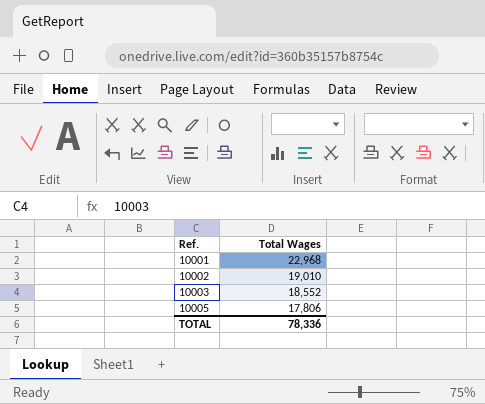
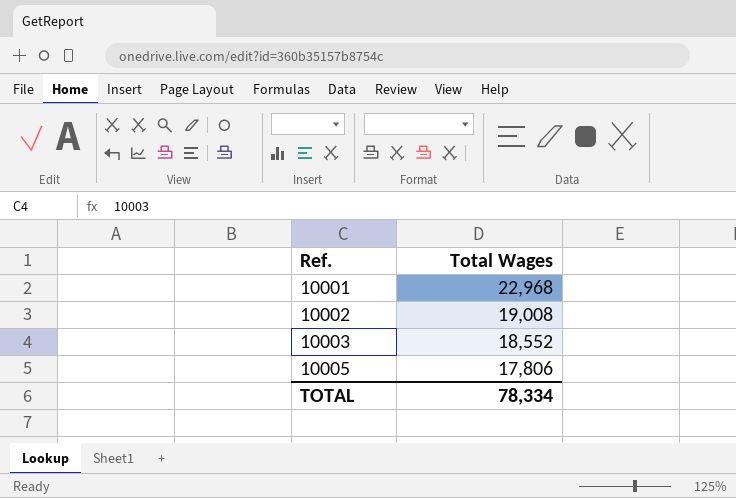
10002 | Total Wages: 19,010 -> 19,008
TOTAL | Total Wages: 78,336 -> 78,334

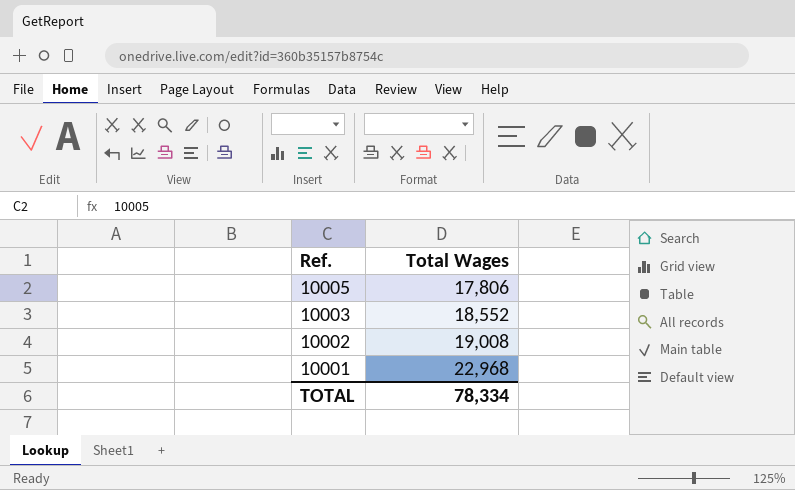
row order: Ref. ascending -> Ref. descending

